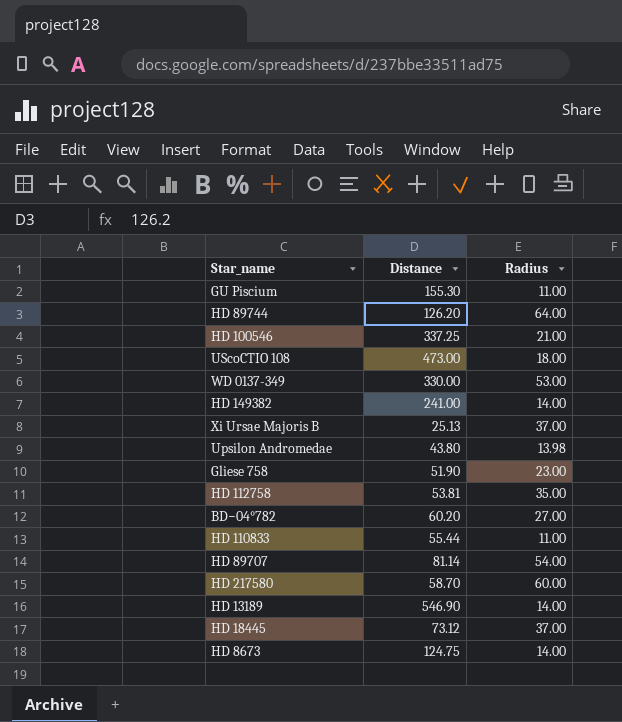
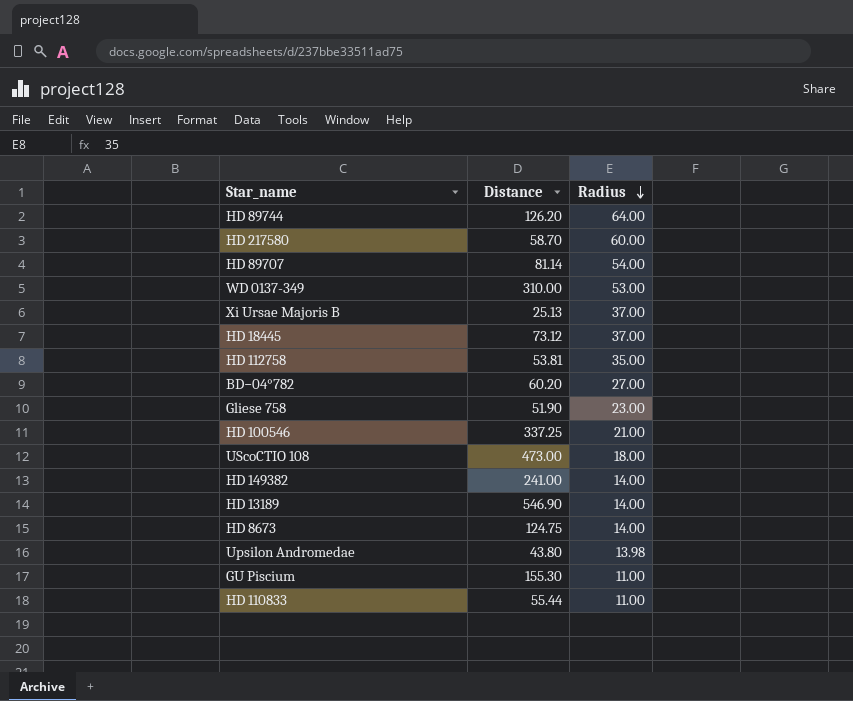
row order: none -> Radius descending
WD 0137-349 | Distance: 330.00 -> 310.00

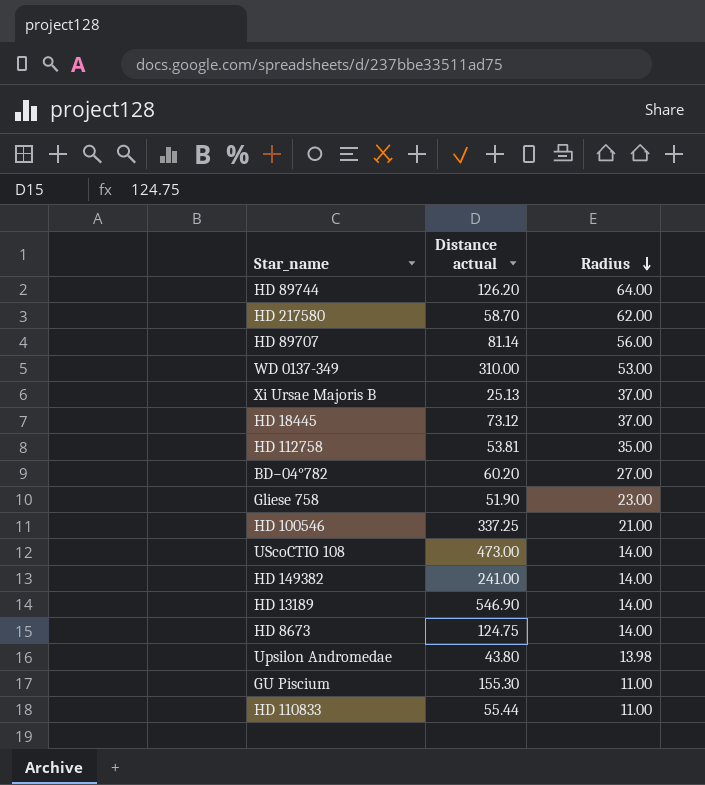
column name: Distance -> Distance actual
HD 217580 | Radius: 60.00 -> 62.00
HD 89707 | Radius: 54.00 -> 56.00
UScoCTIO 108 | Radius: 18.00 -> 14.00

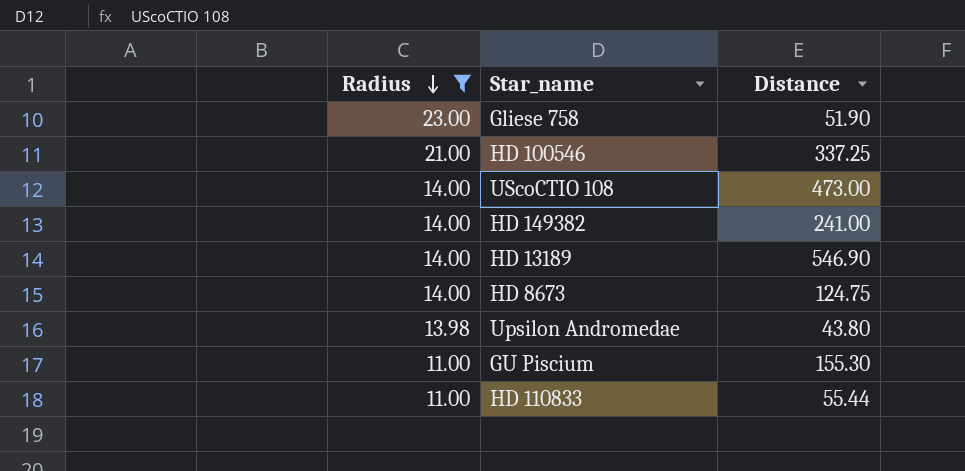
filter: none -> Radius <= 23.00
column Radius | position: 3 -> 1
column name: Distance actual -> Distance

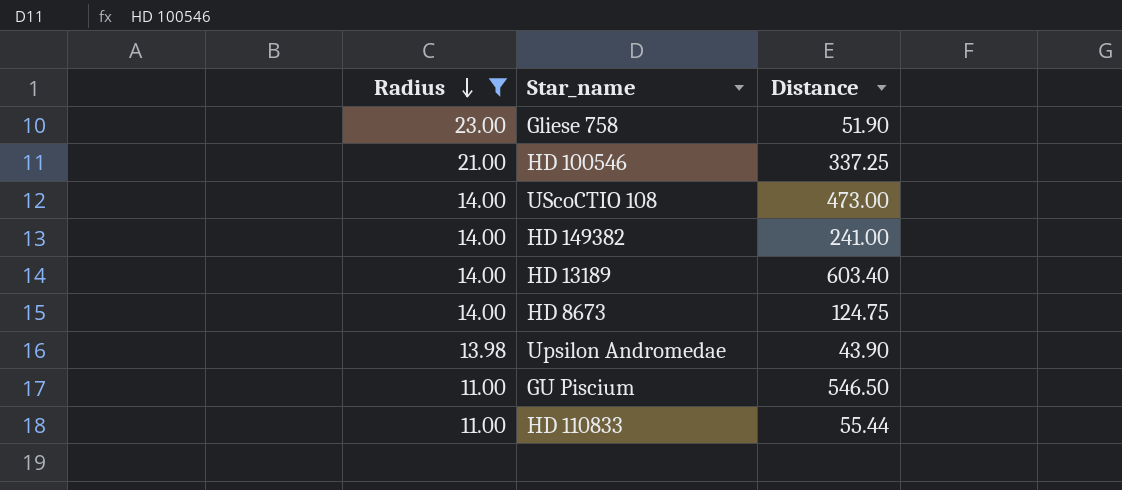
HD 13189 | Distance: 546.90 -> 603.40
Upsilon Andromedae | Distance: 43.80 -> 43.90
GU Piscium | Distance: 155.30 -> 546.50

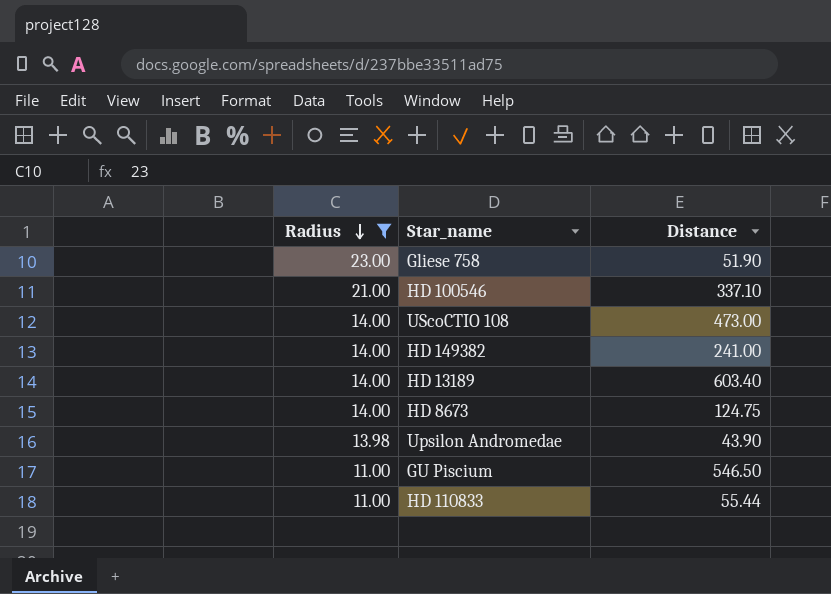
HD 100546 | Distance: 337.25 -> 337.10

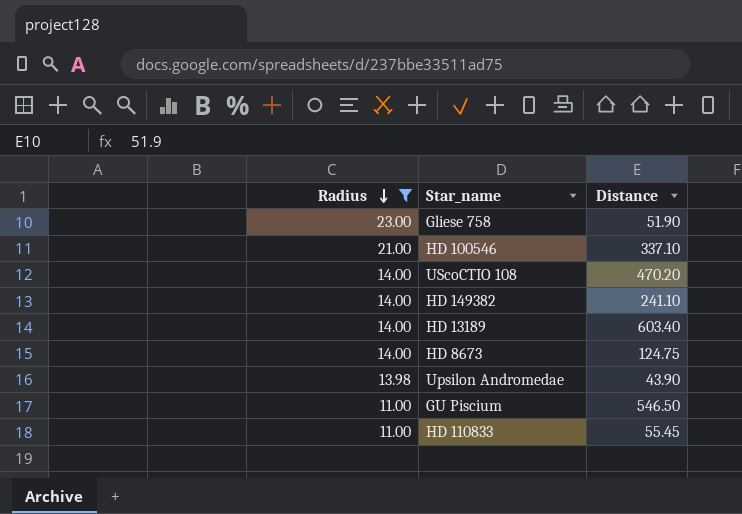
UScoCTIO 108 | Distance: 473.00 -> 470.20
HD 149382 | Distance: 241.00 -> 241.10
HD 110833 | Distance: 55.44 -> 55.45

